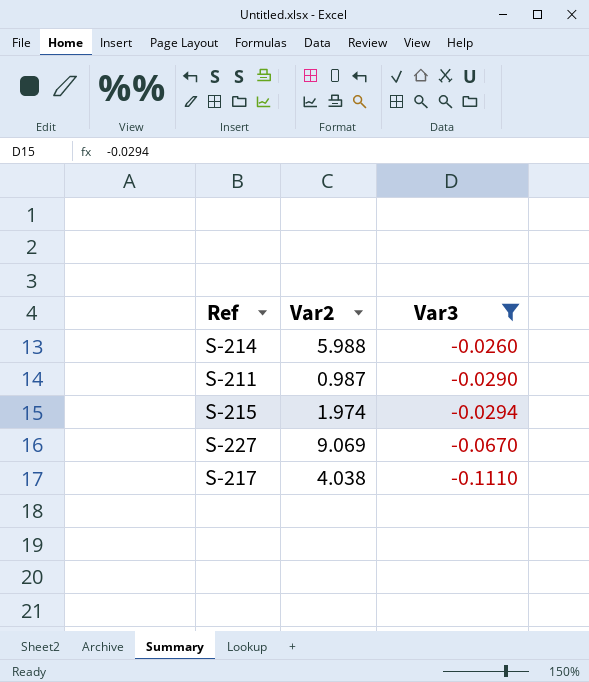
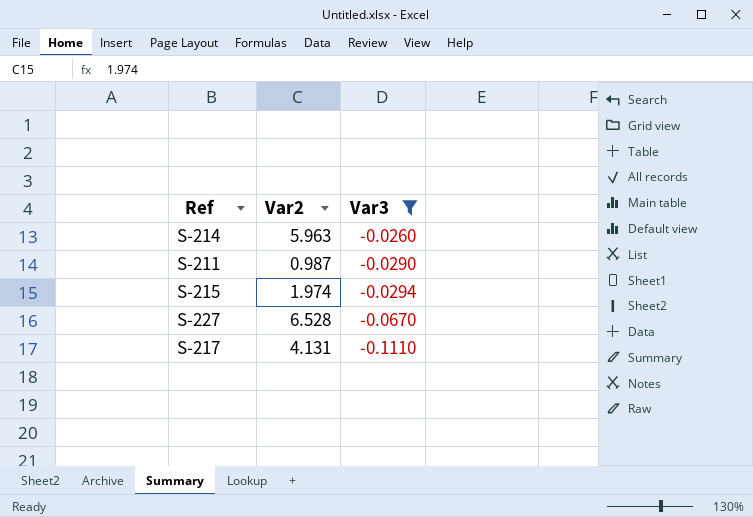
S-214 | Var2: 5.988 -> 5.963
S-227 | Var2: 9.069 -> 6.528
S-217 | Var2: 4.038 -> 4.131

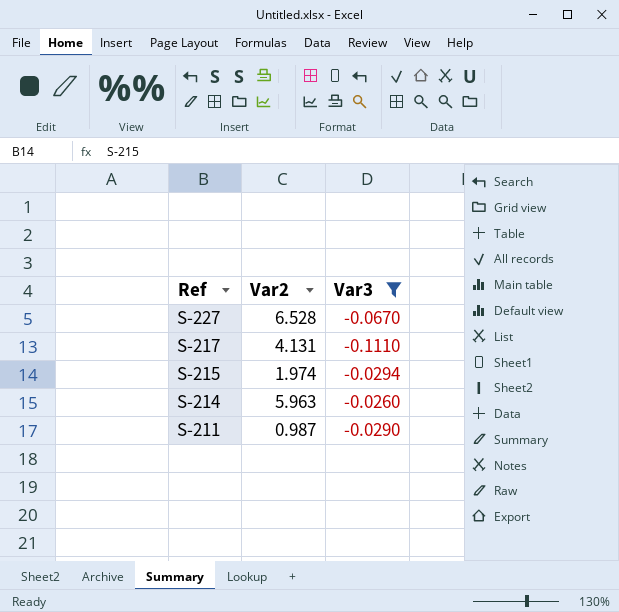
row order: Var3 descending -> Ref descending

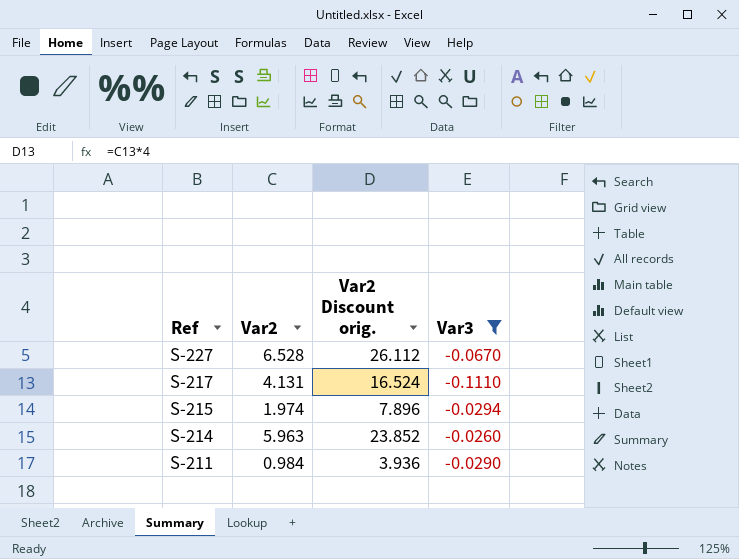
column Var2 Discount orig. | formula: none -> [Var2] * 4
S-211 | Var2: 0.987 -> 0.984

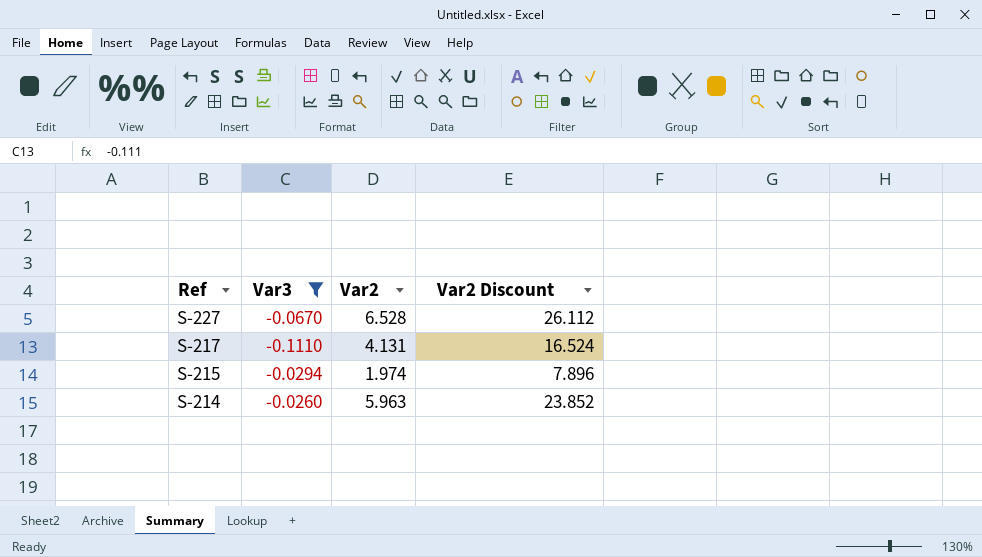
column Var3 | position: 4 -> 2
column name: Var2 Discount orig. -> Var2 Discount
row S-211: 0.984 | 3.936 | -0.0290 -> none

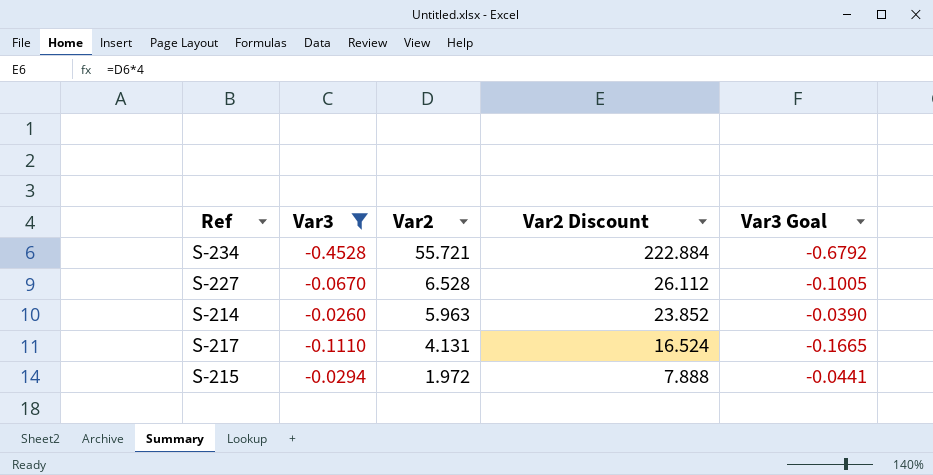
row order: Ref descending -> Var2 descending
column Var3 Goal | formula: none -> [Var3] * 1.5
row S-234: none -> -0.4528 | 55.721 | 222.884 | -0.6792
S-215 | Var2: 1.974 -> 1.972
S-215 | Var2 Discount: 7.896 -> 7.888

